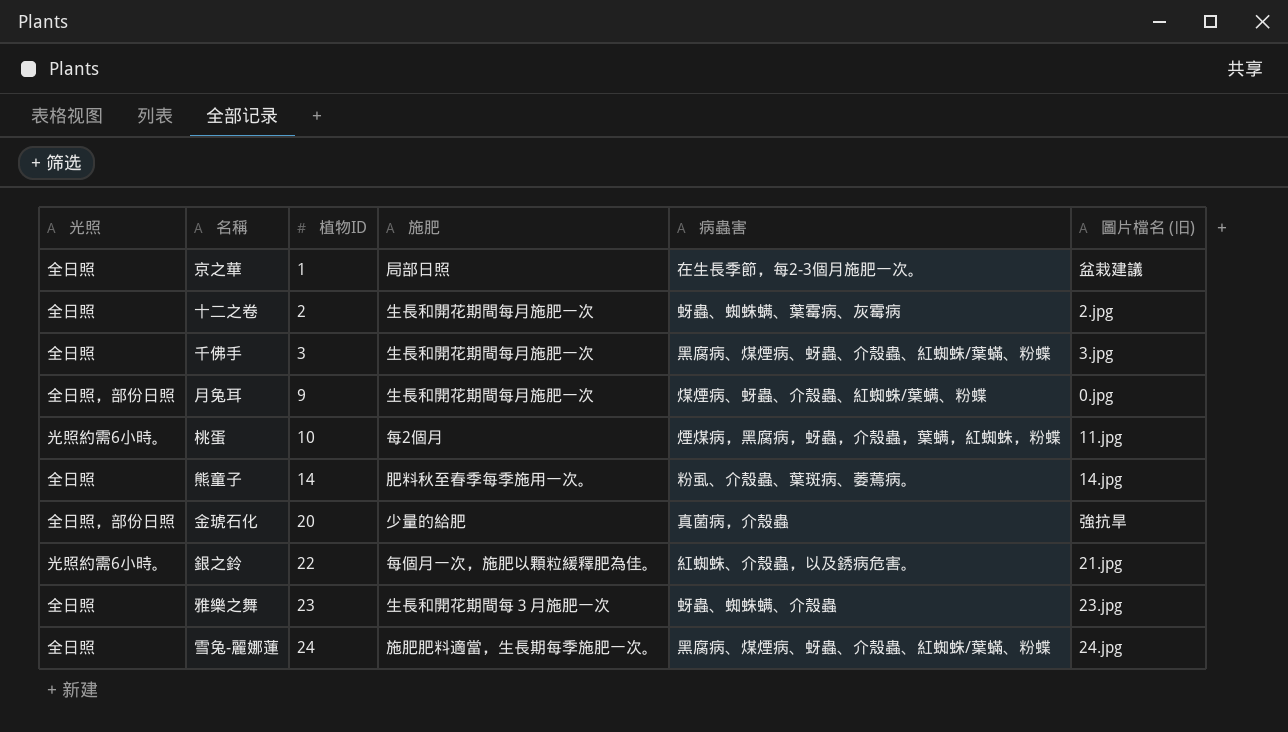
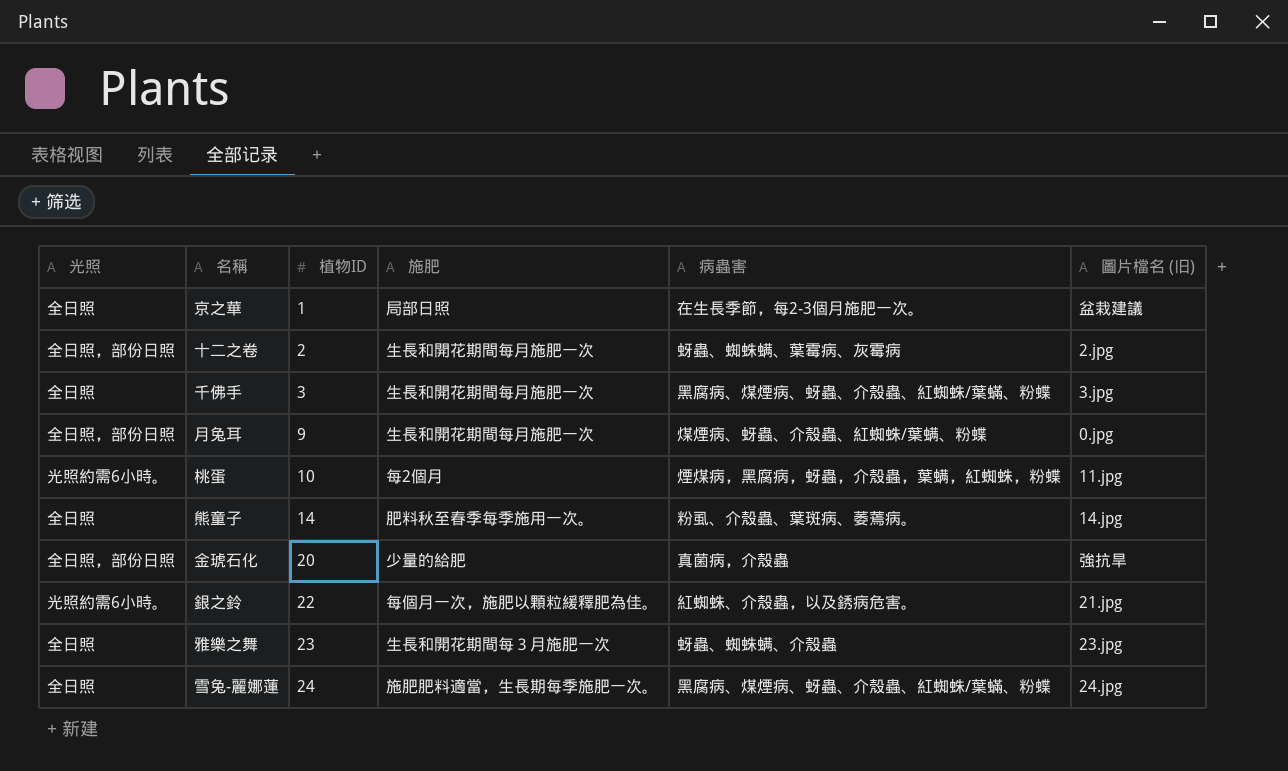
十二之卷 | 光照: 全日照 -> 全日照，部份日照

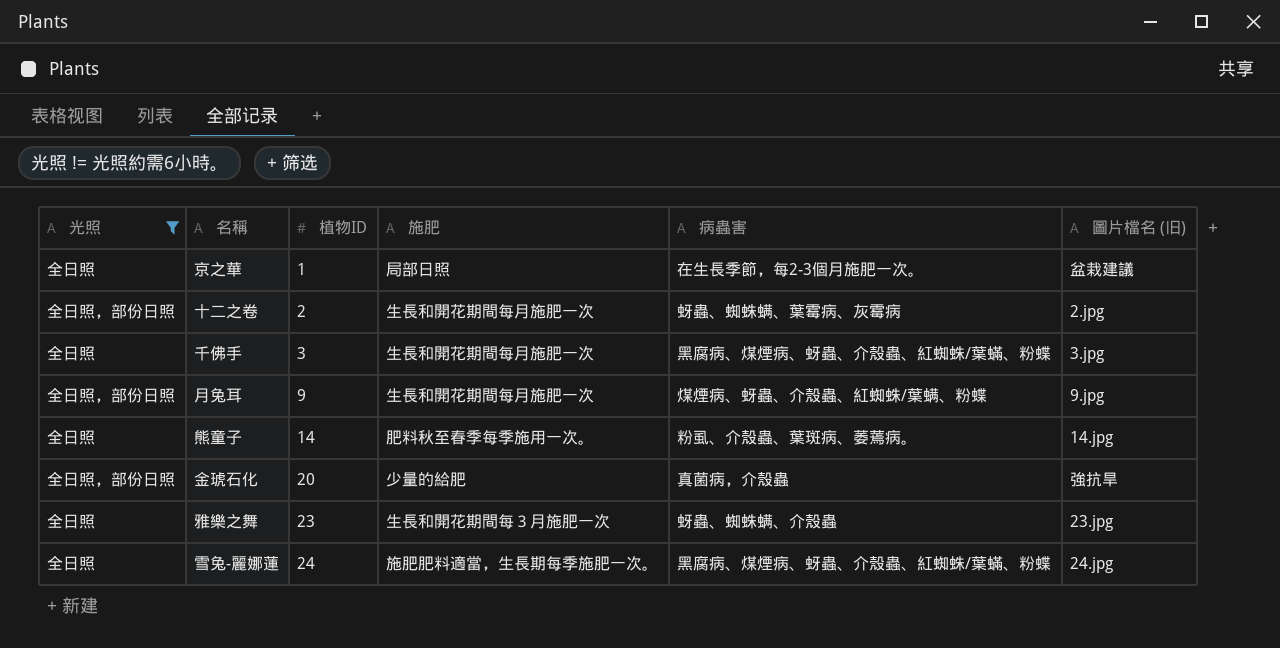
filter: none -> 光照 != 光照約需6小時。
月兔耳 | 圖片檔名 (旧): 0.jpg -> 9.jpg

